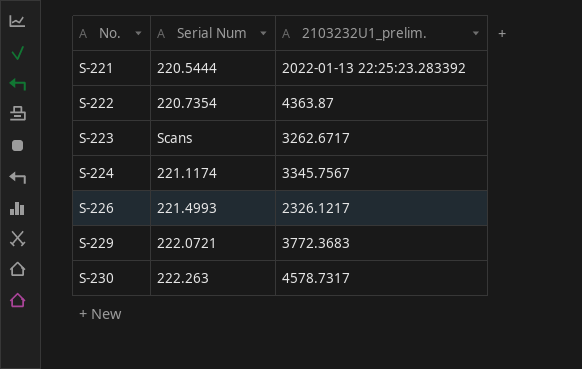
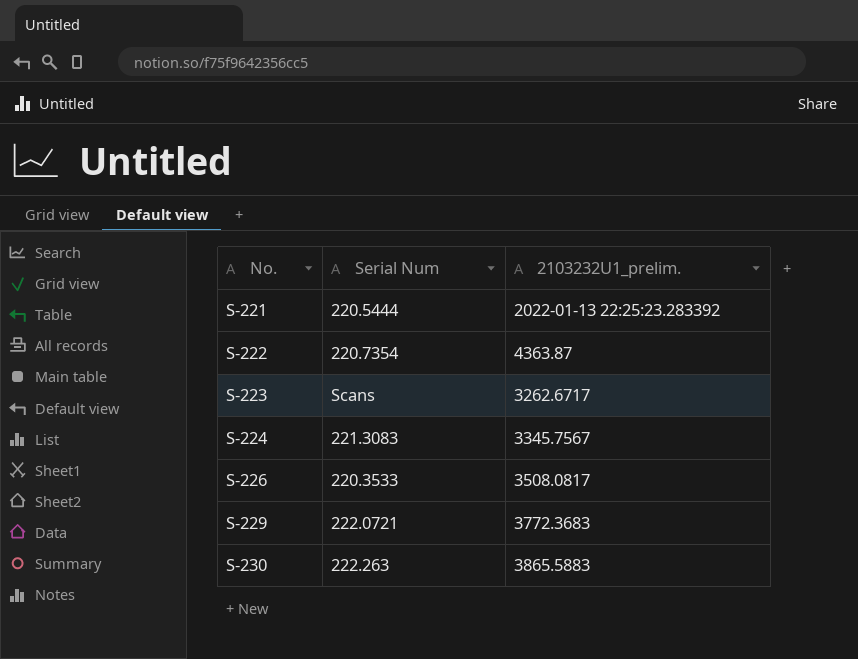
S-224 | Serial Num: 221.1174 -> 221.3083
S-226 | Serial Num: 221.4993 -> 220.3533
S-226 | 2103232U1_prelim.: 2326.1217 -> 3508.0817
S-230 | 2103232U1_prelim.: 4578.7317 -> 3865.5883

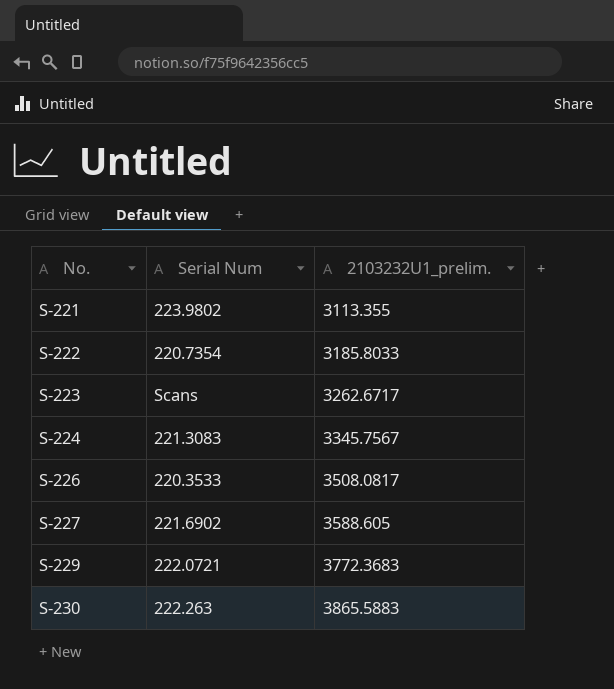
S-221 | Serial Num: 220.5444 -> 223.9802
S-221 | 2103232U1_prelim.: 2022-01-13 22:25:23.283392 -> 3113.355
S-222 | 2103232U1_prelim.: 4363.87 -> 3185.8033
row S-227: none -> 221.6902 | 3588.605

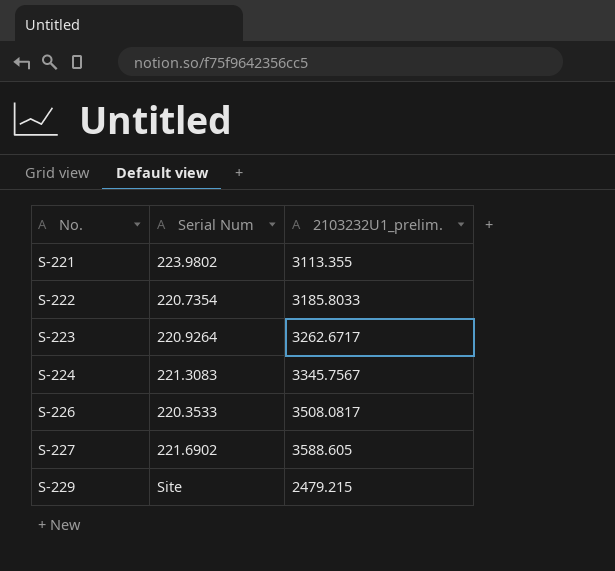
row S-230: 222.263 | 3865.5883 -> none
S-223 | Serial Num: Scans -> 220.9264
S-229 | Serial Num: 222.0721 -> Site
S-229 | 2103232U1_prelim.: 3772.3683 -> 2479.215

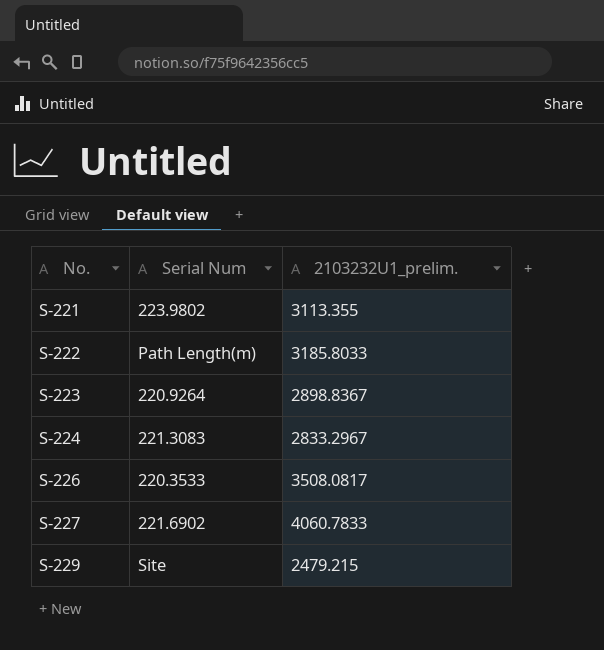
S-222 | Serial Num: 220.7354 -> Path Length(m)
S-223 | 2103232U1_prelim.: 3262.6717 -> 2898.8367
S-224 | 2103232U1_prelim.: 3345.7567 -> 2833.2967
S-227 | 2103232U1_prelim.: 3588.605 -> 4060.7833

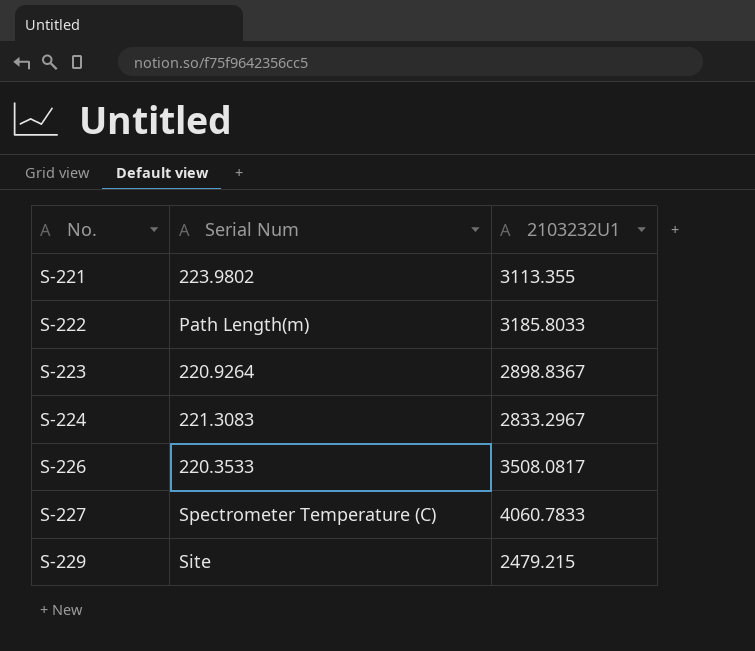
column name: 2103232U1_prelim. -> 2103232U1
S-227 | Serial Num: 221.6902 -> Spectrometer Temperature (C)

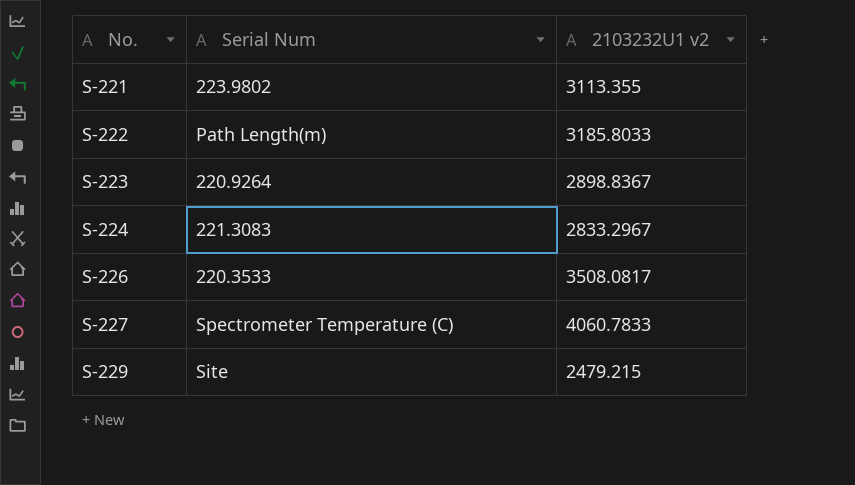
column name: 2103232U1 -> 2103232U1 v2

